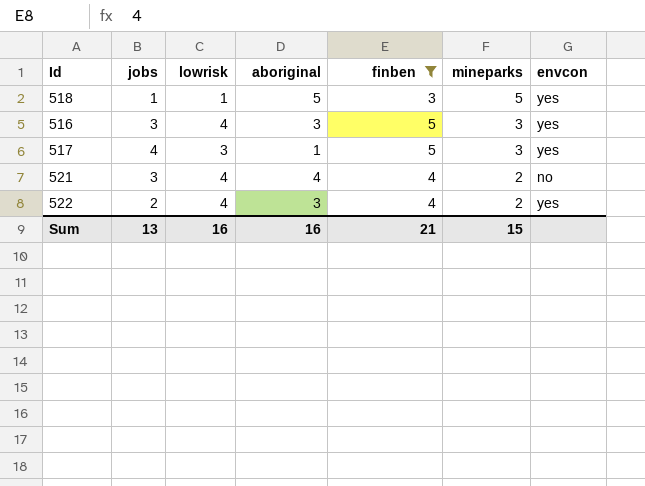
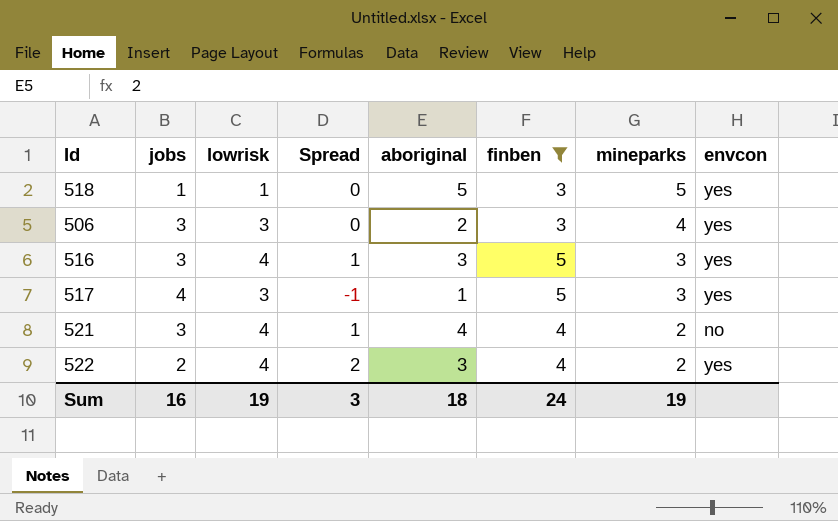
column Spread | formula: none -> [lowrisk] - [jobs]
row 506: none -> 3 | 3 | 0 | 2 | 3 | 4 | yes
Sum | jobs: 13 -> 16
Sum | lowrisk: 16 -> 19
Sum | aboriginal: 16 -> 18
Sum | finben: 21 -> 24
Sum | mineparks: 15 -> 19

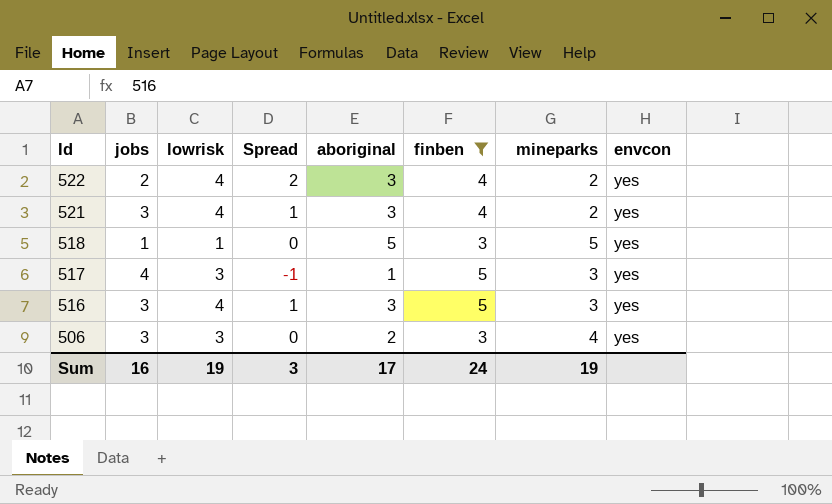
row order: mineparks descending -> Id descending
521 | aboriginal: 4 -> 3
521 | envcon: no -> yes
Sum | aboriginal: 18 -> 17

